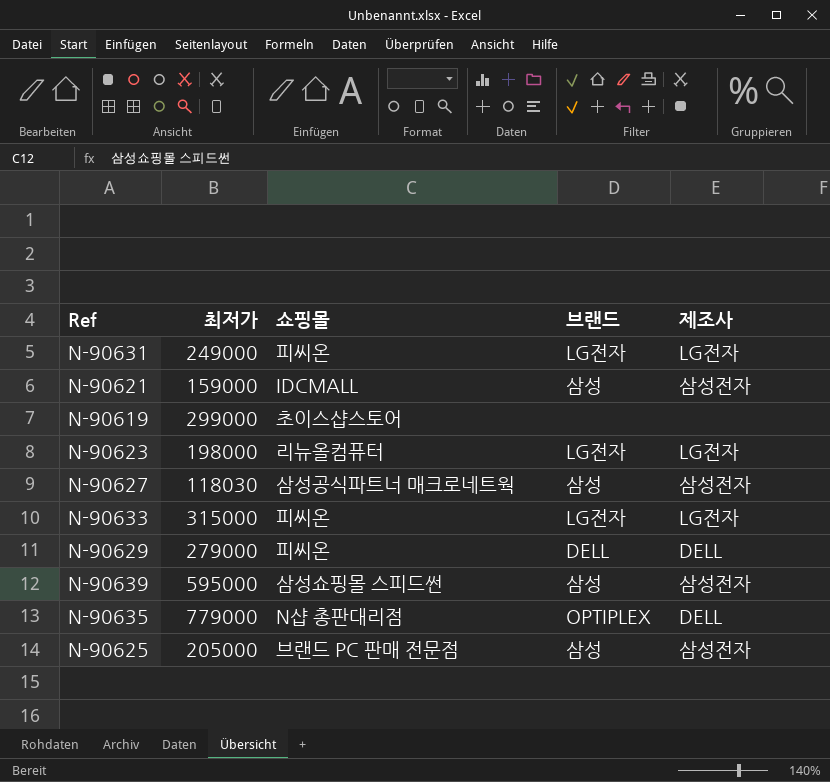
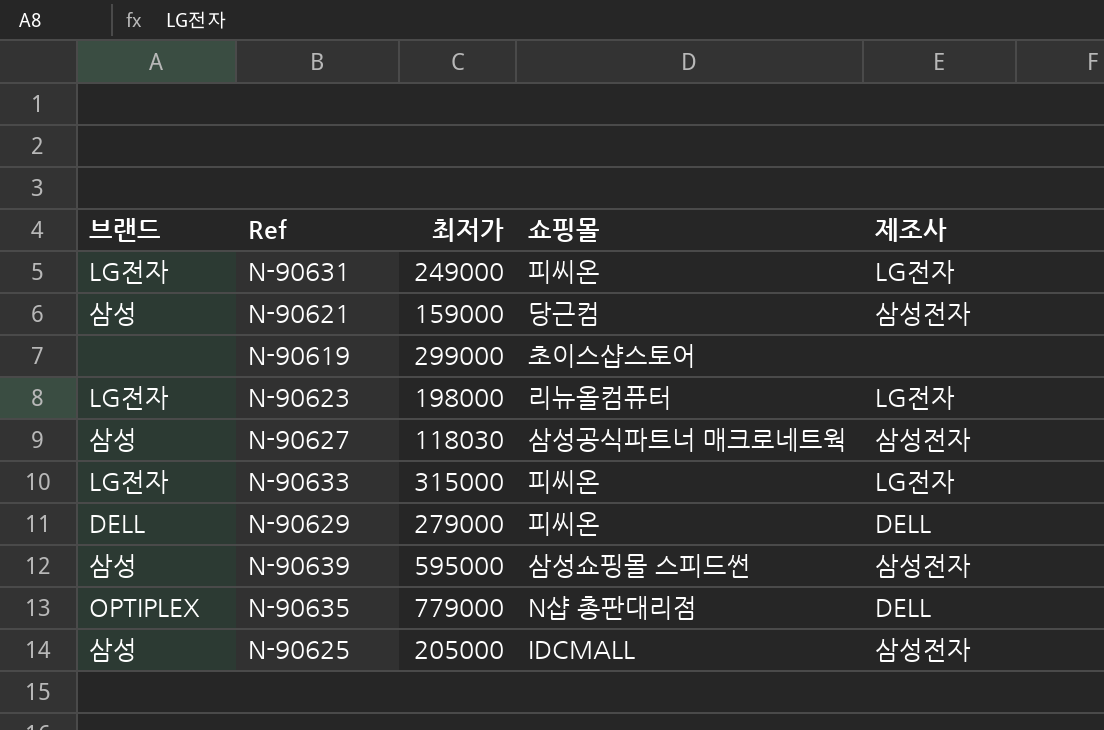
column 브랜드 | position: 4 -> 1
N-90621 | 쇼핑몰: IDCMALL -> 당근컴
N-90625 | 쇼핑몰: 브랜드 PC 판매 전문점 -> IDCMALL

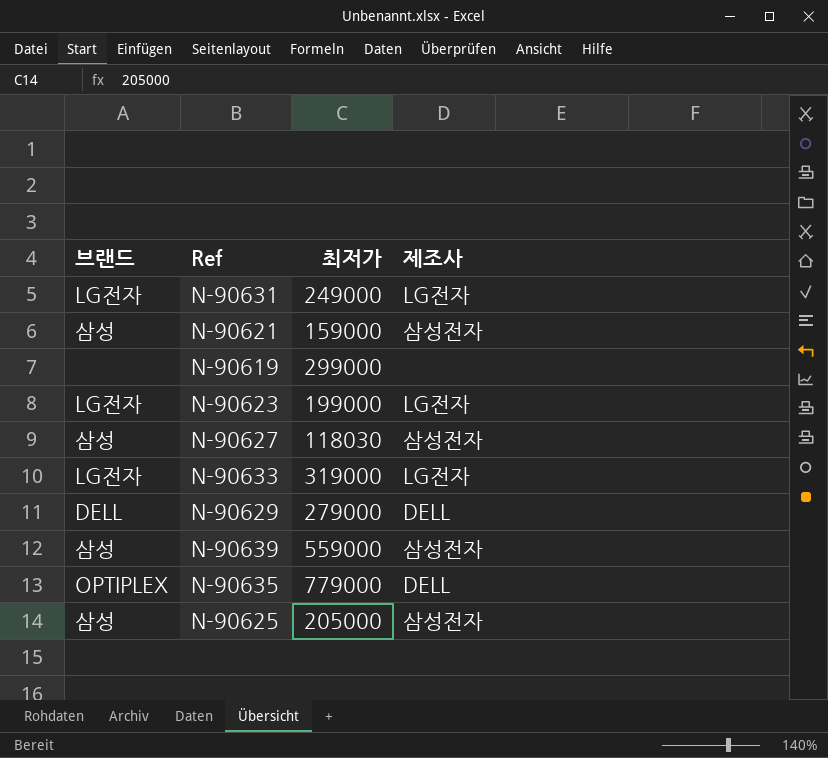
column 쇼핑몰 | position: 4 -> none
N-90623 | 최저가: 198000 -> 199000
N-90633 | 최저가: 315000 -> 319000
N-90639 | 최저가: 595000 -> 559000

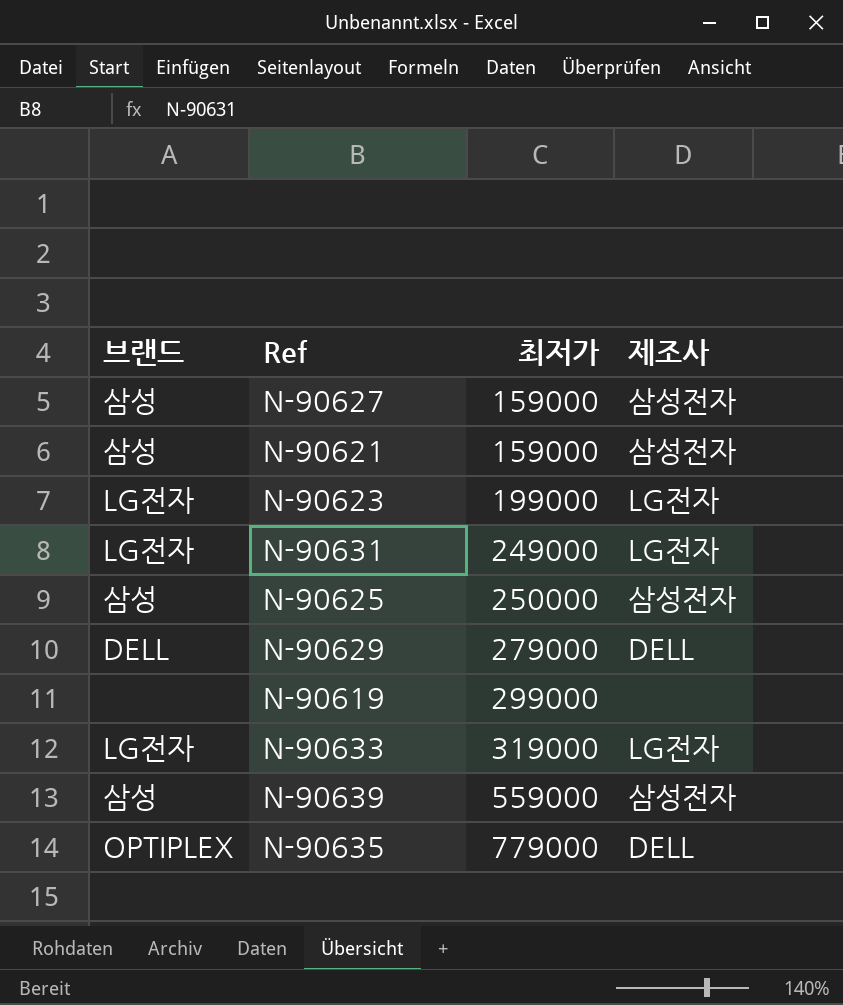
row order: none -> 최저가 ascending
N-90627 | 최저가: 118030 -> 159000
N-90625 | 최저가: 205000 -> 250000

